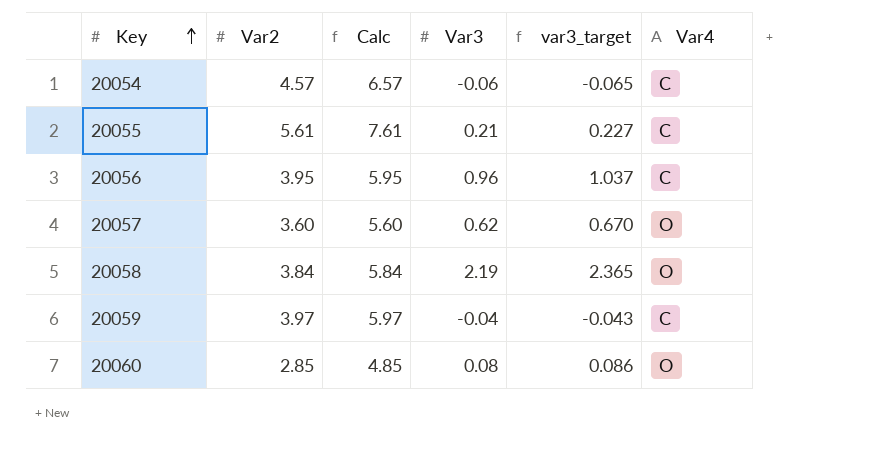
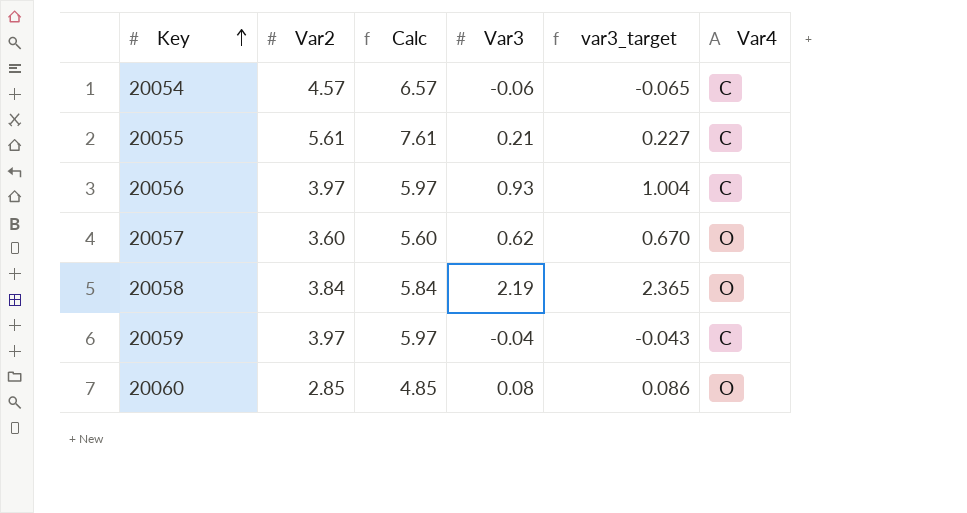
20056 | Var2: 3.95 -> 3.97
20056 | Calc: 5.95 -> 5.97
20056 | Var3: 0.96 -> 0.93
20056 | var3_target: 1.037 -> 1.004

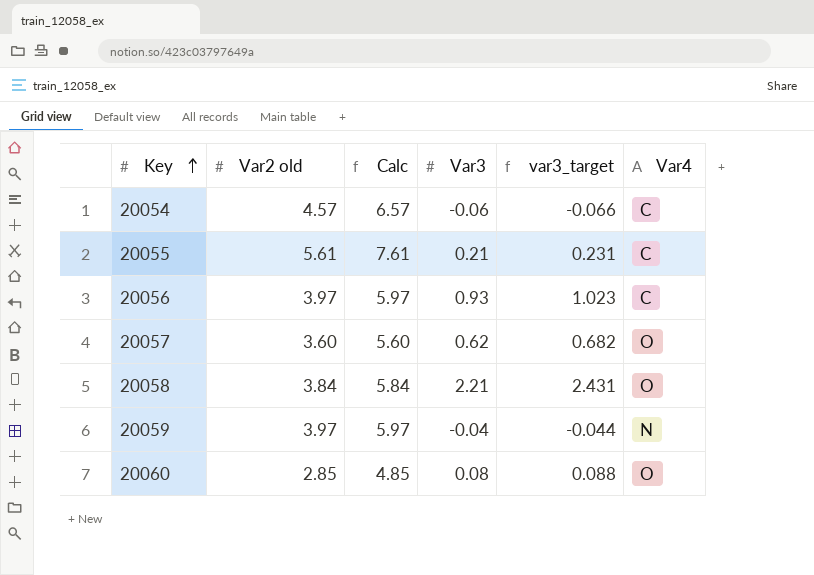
column name: Var2 -> Var2 old
column var3_target | formula: [Var3] * 1.08 -> [Var3] * 1.1
20058 | Var3: 2.19 -> 2.21
20059 | Var4: C -> N

